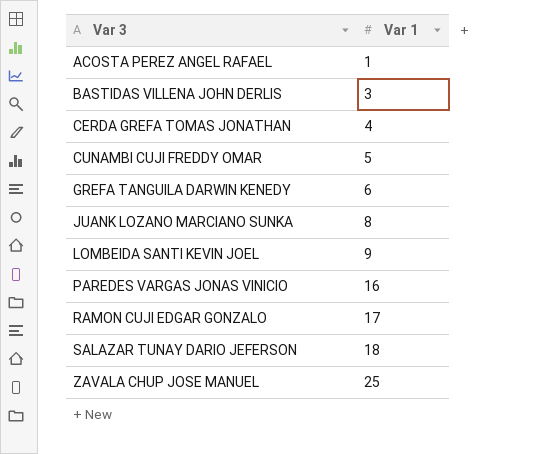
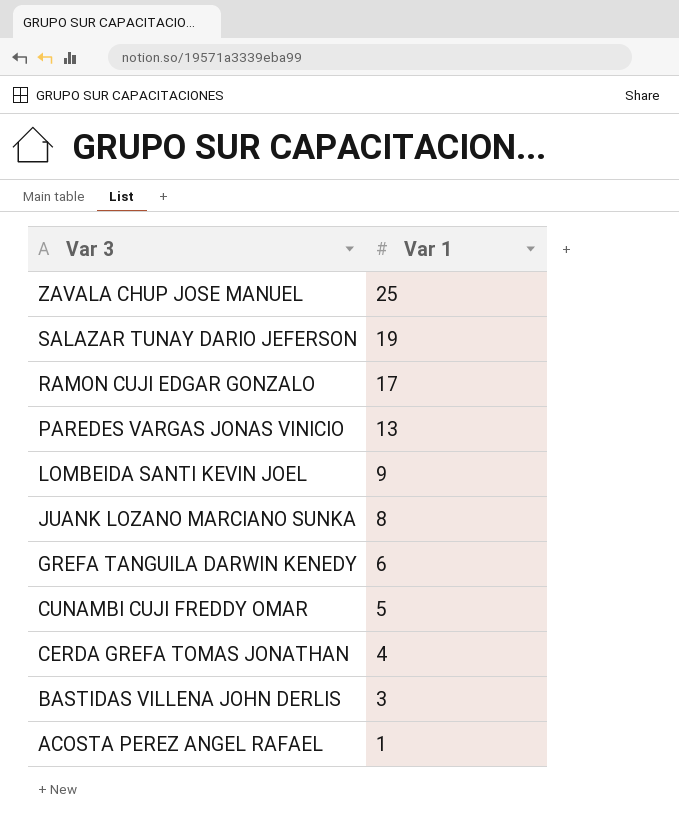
row order: Var 3 ascending -> Var 3 descending
SALAZAR TUNAY DARIO JEFERSON | Var 1: 18 -> 19
PAREDES VARGAS JONAS VINICIO | Var 1: 16 -> 13

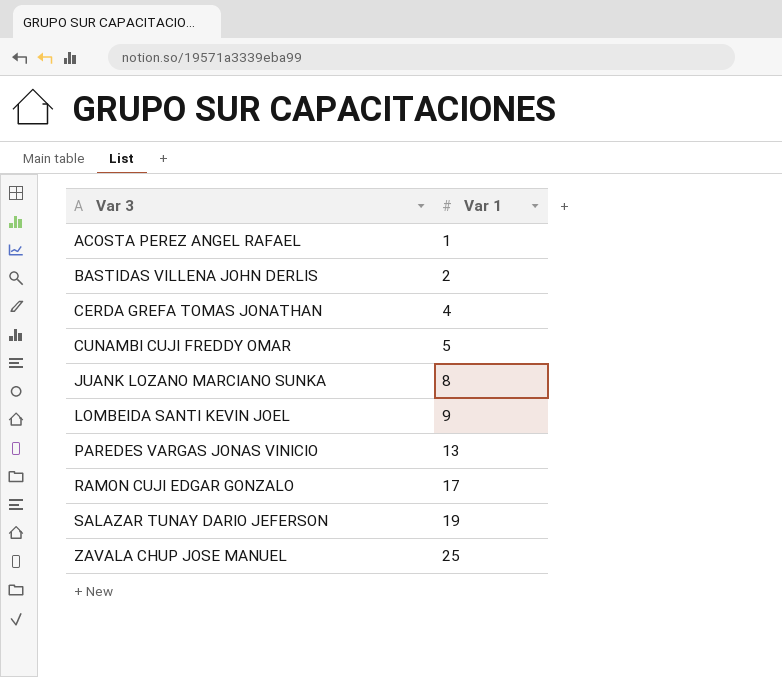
row order: Var 3 descending -> Var 3 ascending
row GREFA TANGUILA DARWIN KENEDY: 6 -> none
BASTIDAS VILLENA JOHN DERLIS | Var 1: 3 -> 2

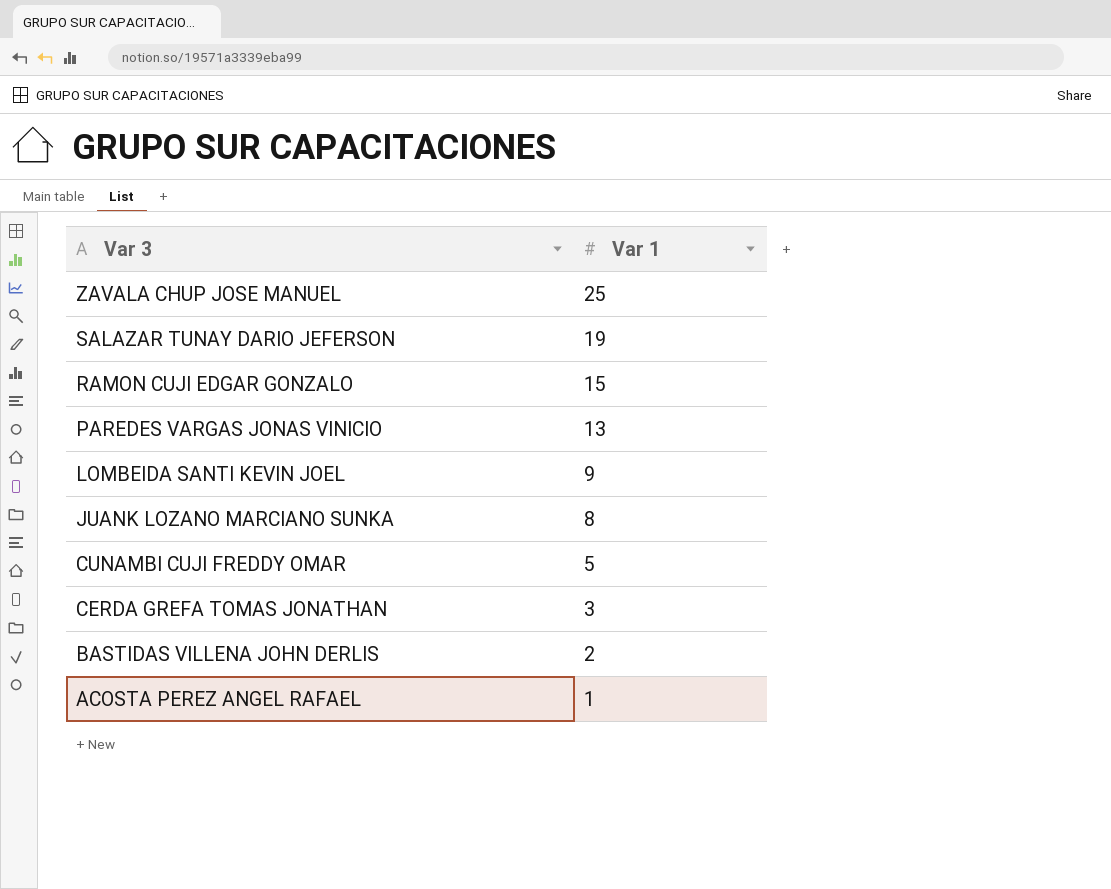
row order: Var 3 ascending -> Var 3 descending
RAMON CUJI EDGAR GONZALO | Var 1: 17 -> 15
CERDA GREFA TOMAS JONATHAN | Var 1: 4 -> 3

